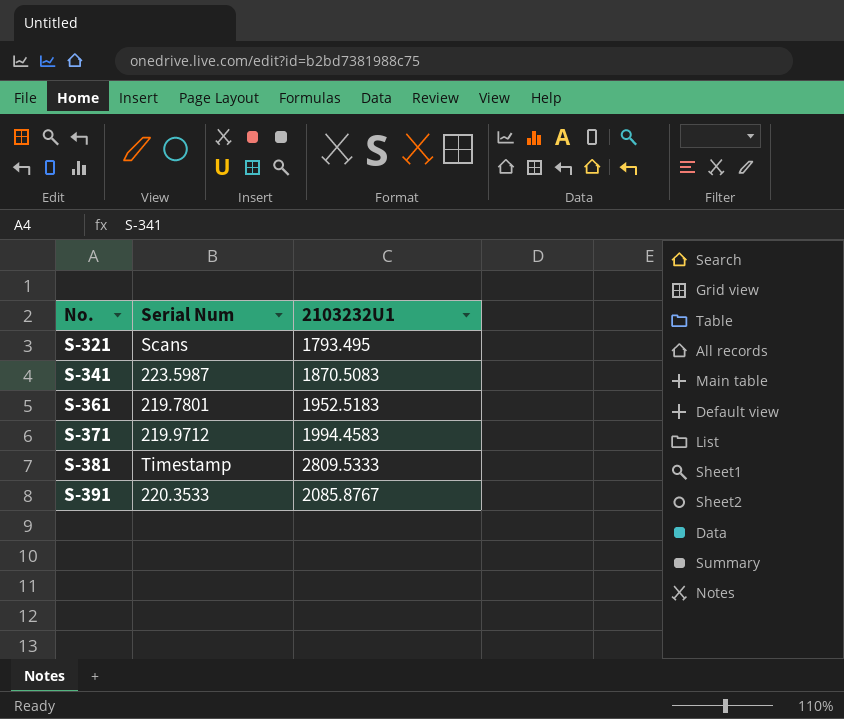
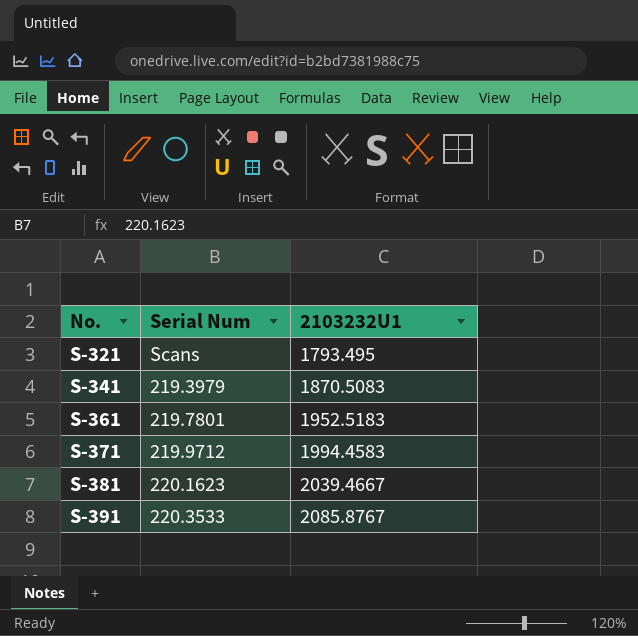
S-341 | Serial Num: 223.5987 -> 219.3979
S-381 | Serial Num: Timestamp -> 220.1623
S-381 | 2103232U1: 2809.5333 -> 2039.4667

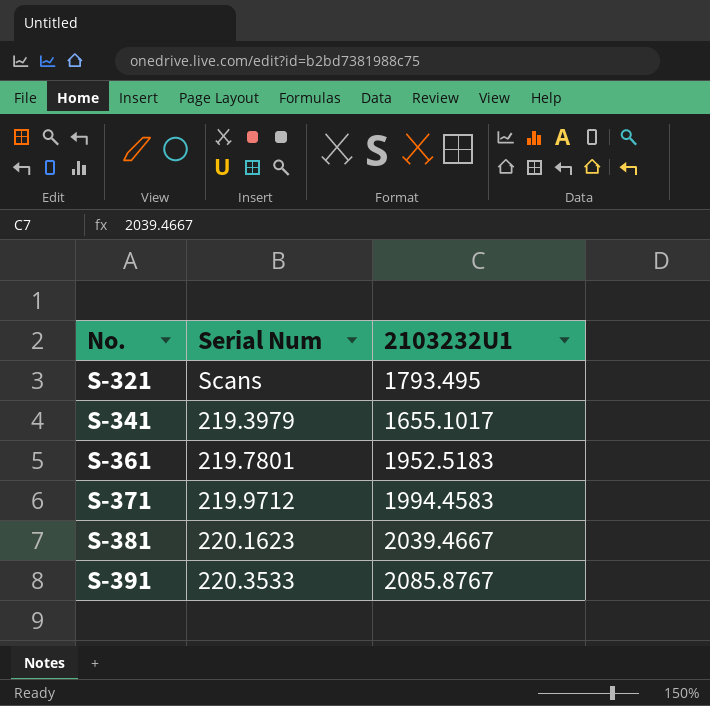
S-341 | 2103232U1: 1870.5083 -> 1655.1017

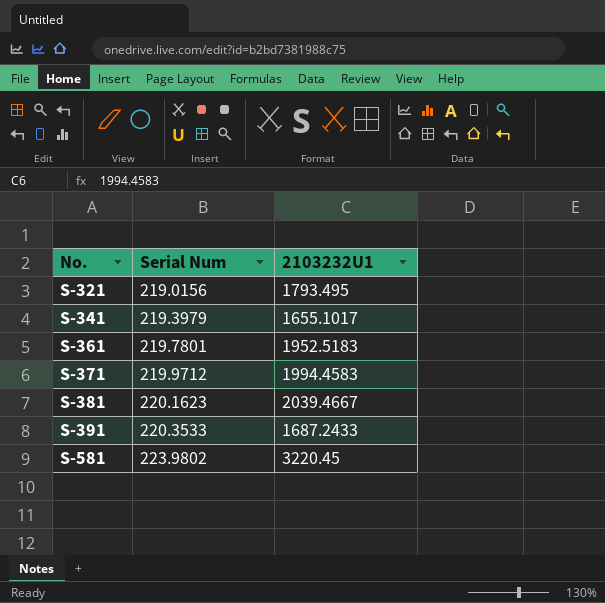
S-321 | Serial Num: Scans -> 219.0156
S-391 | 2103232U1: 2085.8767 -> 1687.2433
row S-581: none -> 223.9802 | 3220.45

